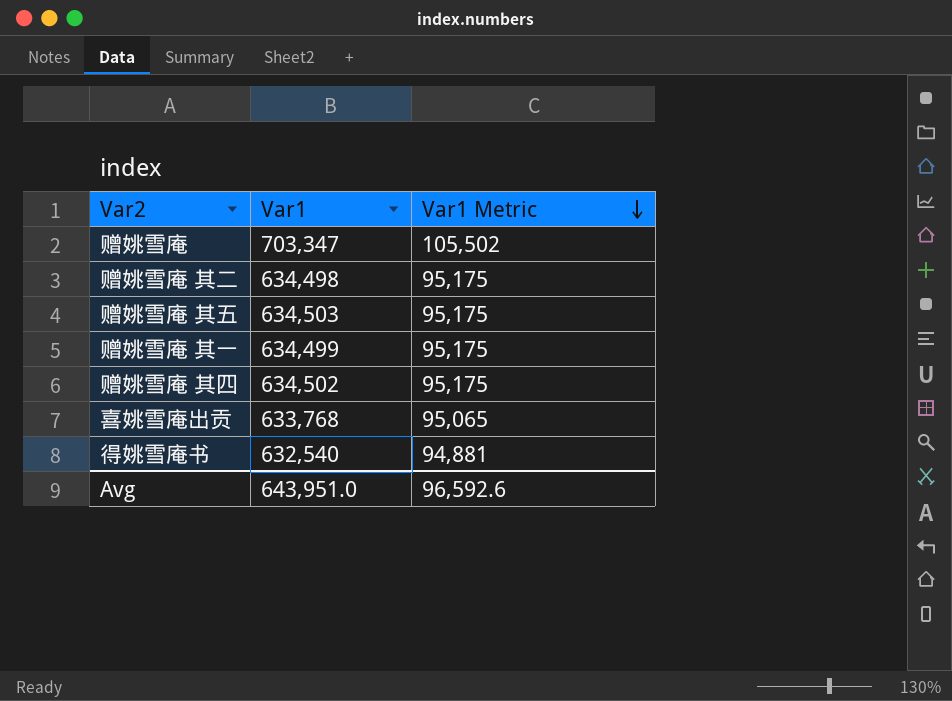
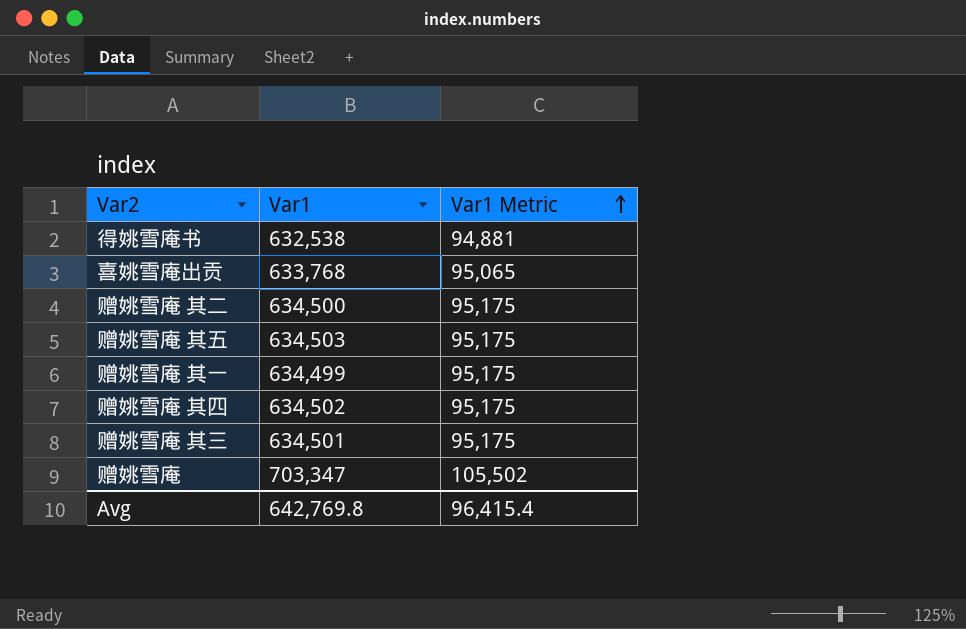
row order: Var1 Metric descending -> Var1 Metric ascending
得姚雪庵书 | Var1: 632,540 -> 632,538
赠姚雪庵 其二 | Var1: 634,498 -> 634,500
row 赠姚雪庵 其三: none -> 634,501 | 95,175
Avg | Var1: 643,951.0 -> 642,769.8
Avg | Var1 Metric: 96,592.6 -> 96,415.4

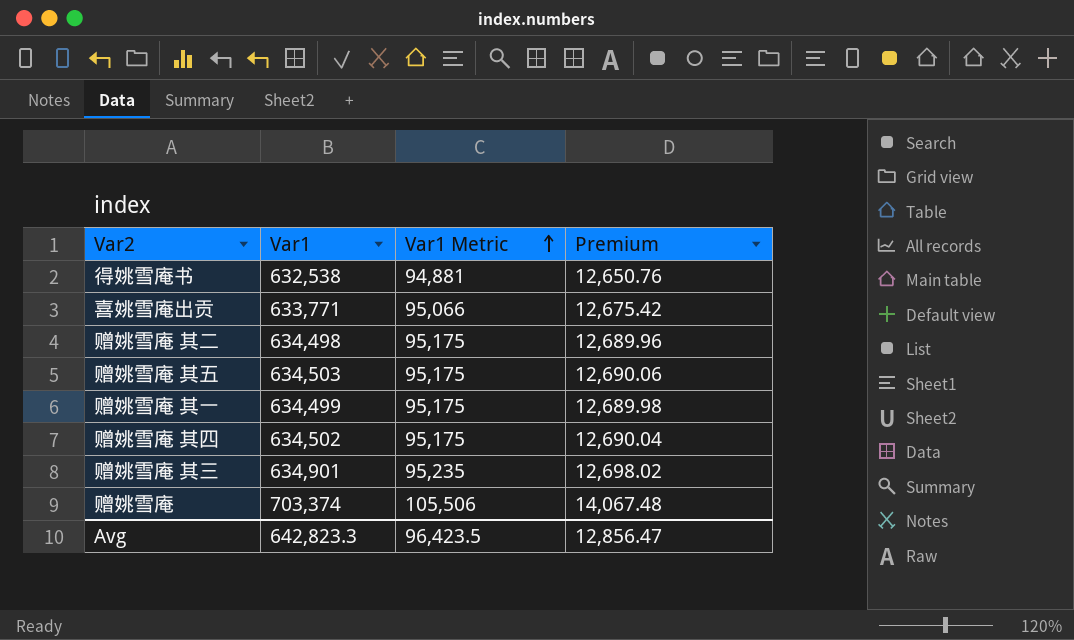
column Premium | formula: none -> [Var1] * 0.02
喜姚雪庵出贡 | Var1: 633,768 -> 633,771
喜姚雪庵出贡 | Var1 Metric: 95,065 -> 95,066
赠姚雪庵 其二 | Var1: 634,500 -> 634,498
赠姚雪庵 其三 | Var1: 634,501 -> 634,901
赠姚雪庵 其三 | Var1 Metric: 95,175 -> 95,235
赠姚雪庵 | Var1: 703,347 -> 703,374
赠姚雪庵 | Var1 Metric: 105,502 -> 105,506
Avg | Var1: 642,769.8 -> 642,823.3
Avg | Var1 Metric: 96,415.4 -> 96,423.5

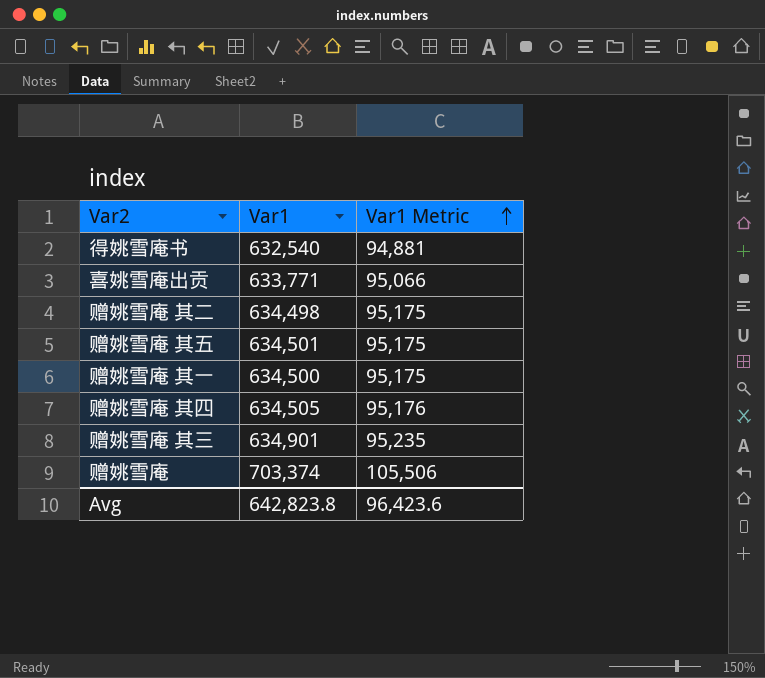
column Premium | formula: [Var1] * 0.02 -> none
得姚雪庵书 | Var1: 632,538 -> 632,540
赠姚雪庵 其五 | Var1: 634,503 -> 634,501
赠姚雪庵 其一 | Var1: 634,499 -> 634,500
赠姚雪庵 其四 | Var1: 634,502 -> 634,505
赠姚雪庵 其四 | Var1 Metric: 95,175 -> 95,176
Avg | Var1: 642,823.3 -> 642,823.8
Avg | Var1 Metric: 96,423.5 -> 96,423.6

